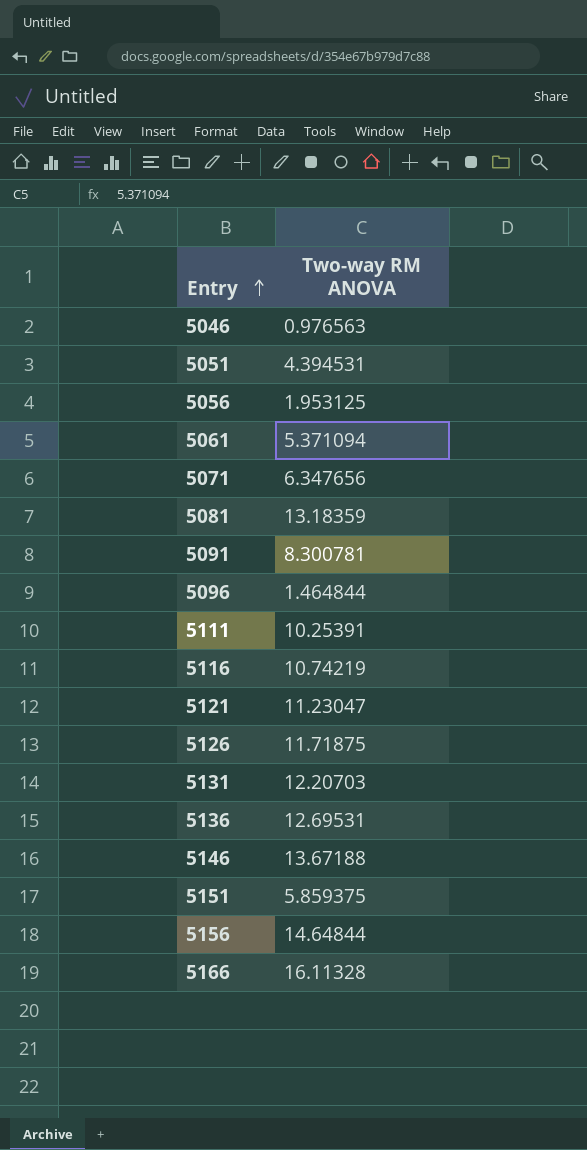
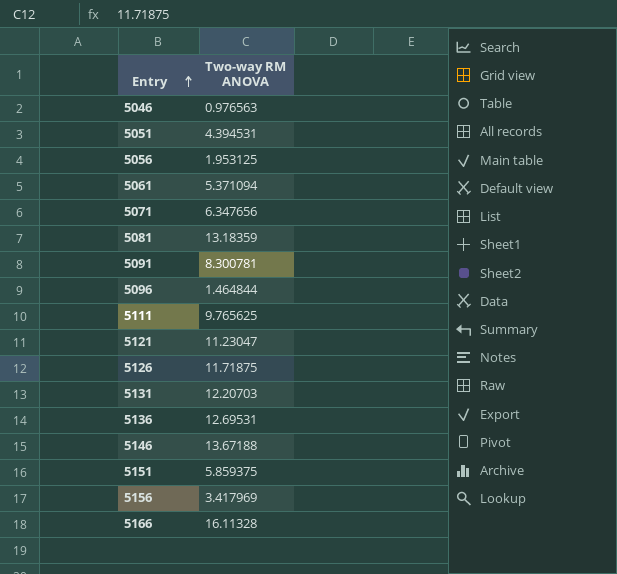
row 5116: 10.74219 -> none
5111 | Two-way RM ANOVA: 10.25391 -> 9.765625
5156 | Two-way RM ANOVA: 14.64844 -> 3.417969

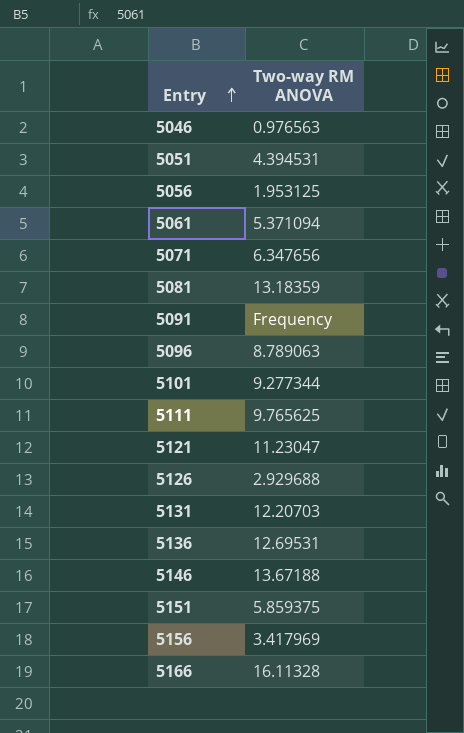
5091 | Two-way RM ANOVA: 8.300781 -> Frequency
5096 | Two-way RM ANOVA: 1.464844 -> 8.789063
row 5101: none -> 9.277344
5126 | Two-way RM ANOVA: 11.71875 -> 2.929688

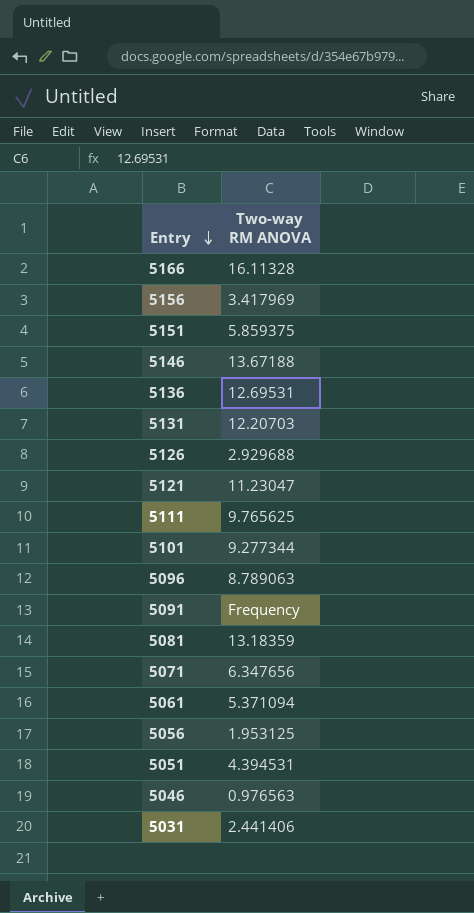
row order: Entry ascending -> Entry descending
row 5031: none -> 2.441406

